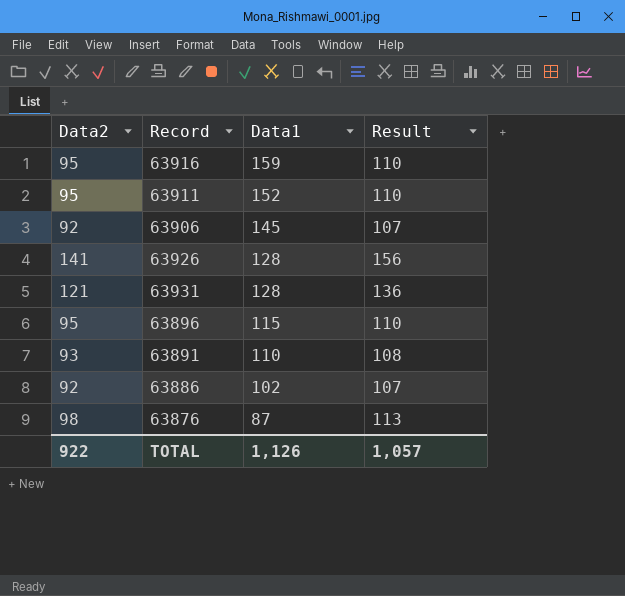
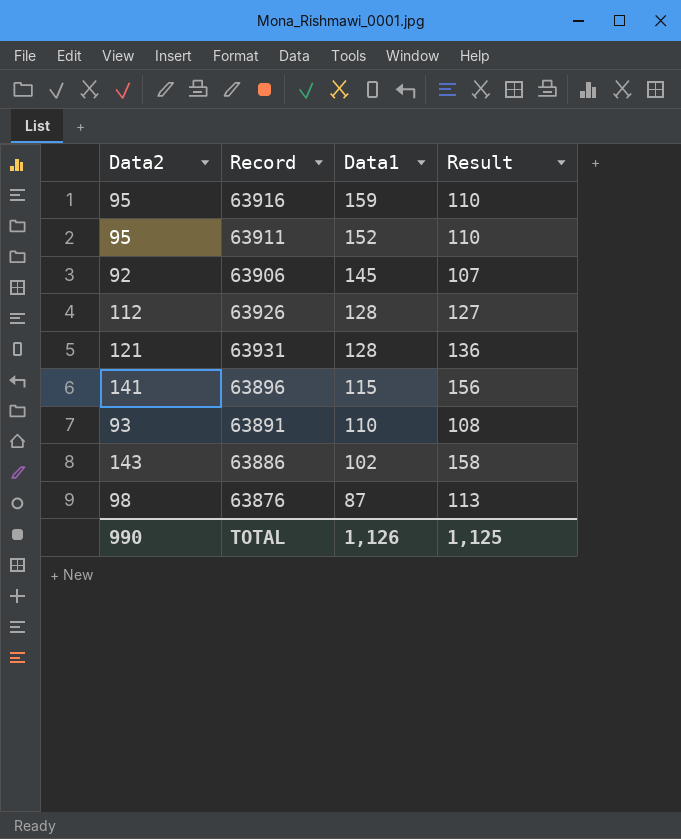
63926 | Data2: 141 -> 112
63926 | Result: 156 -> 127
63896 | Data2: 95 -> 141
63896 | Result: 110 -> 156
63886 | Data2: 92 -> 143
63886 | Result: 107 -> 158
TOTAL | Data2: 922 -> 990
TOTAL | Result: 1,057 -> 1,125

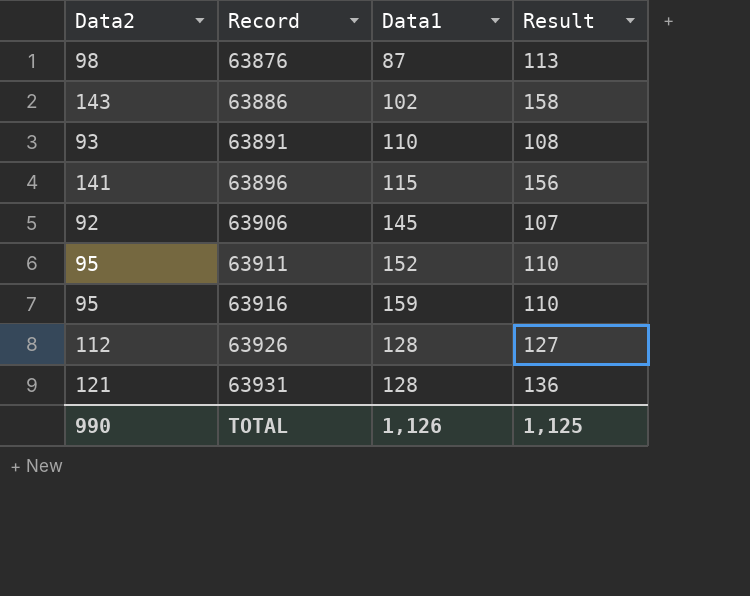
row order: Data1 descending -> Record ascending

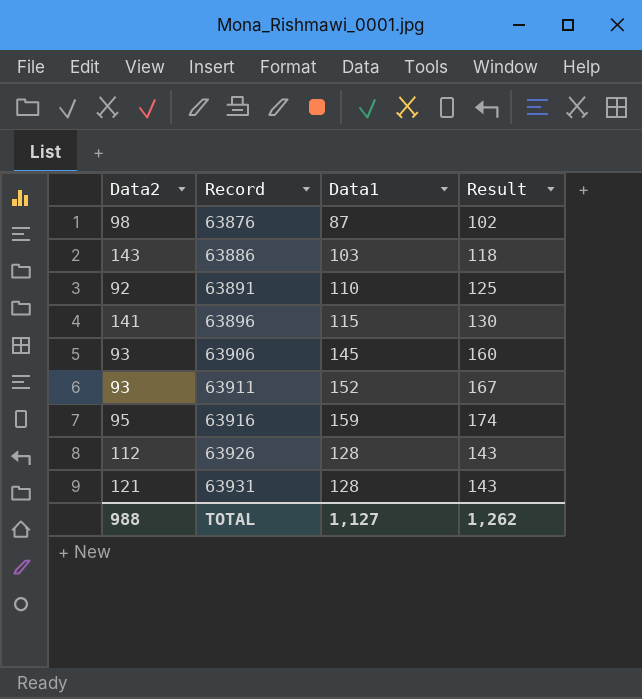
column Result | formula: [Data2] + 15 -> [Data1] + 15
63886 | Data1: 102 -> 103
63891 | Data2: 93 -> 92
63906 | Data2: 92 -> 93
63911 | Data2: 95 -> 93
TOTAL | Data2: 990 -> 988
TOTAL | Data1: 1,126 -> 1,127
TOTAL | Result: 1,125 -> 1,262

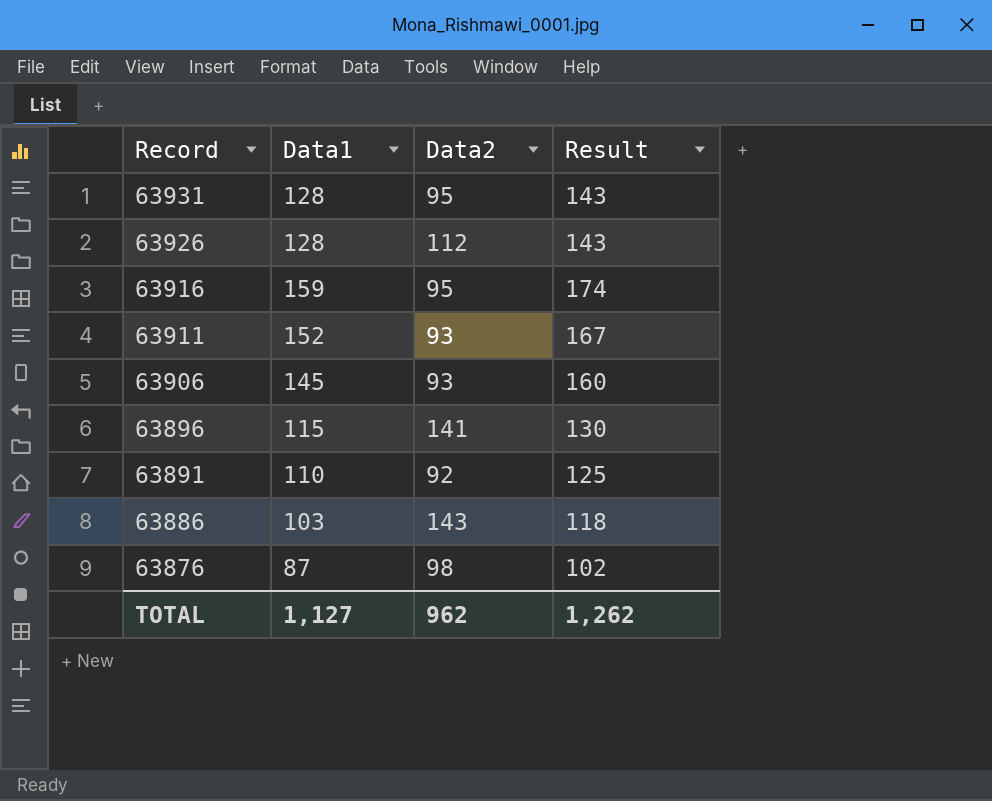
row order: Record ascending -> Record descending
column Data2 | position: 1 -> 3
63931 | Data2: 121 -> 95
TOTAL | Data2: 988 -> 962

